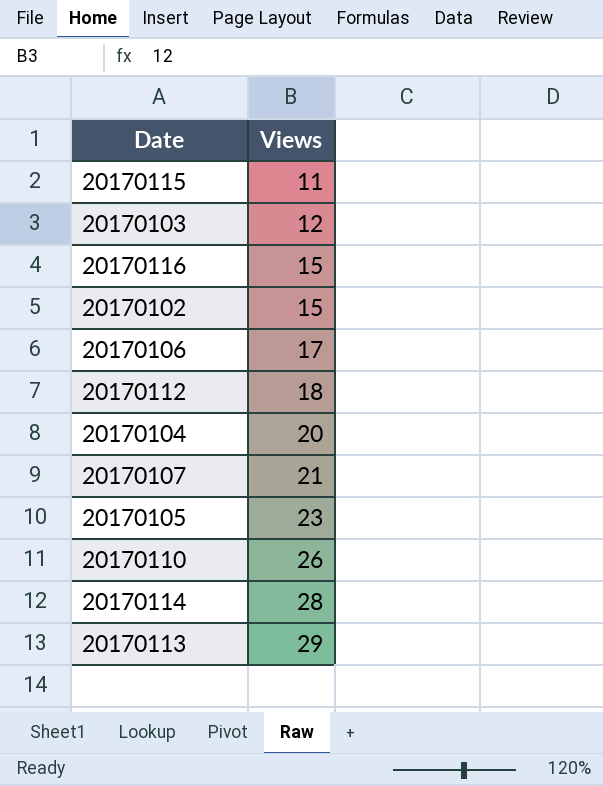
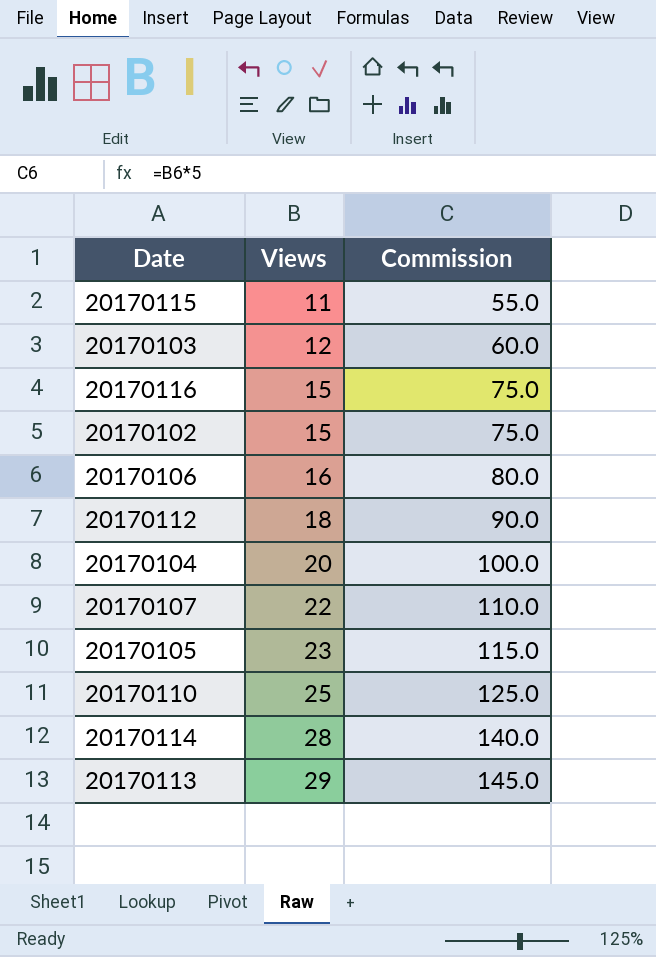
column Commission | formula: none -> [Views] * 5
20170106 | Views: 17 -> 16
20170107 | Views: 21 -> 22
20170110 | Views: 26 -> 25

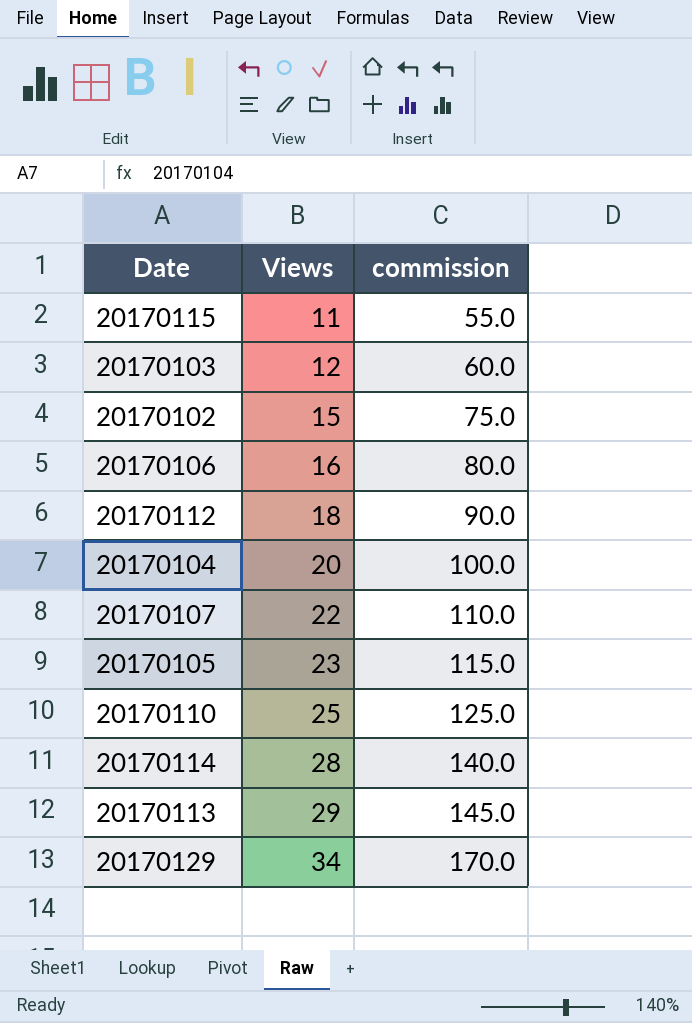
column name: Commission -> commission
row 20170116: 15 | 75.0 -> none
row 20170129: none -> 34 | 170.0

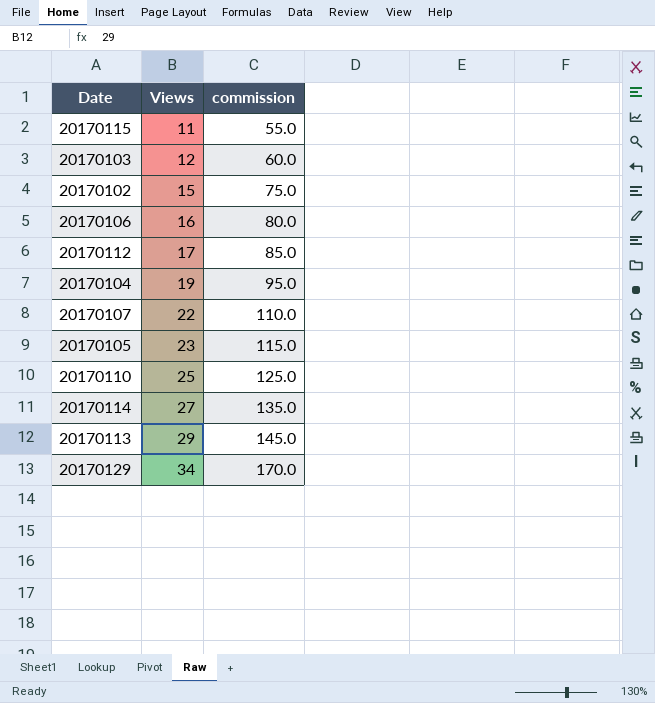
20170112 | Views: 18 -> 17
20170112 | commission: 90.0 -> 85.0
20170104 | Views: 20 -> 19
20170104 | commission: 100.0 -> 95.0
20170114 | Views: 28 -> 27
20170114 | commission: 140.0 -> 135.0

